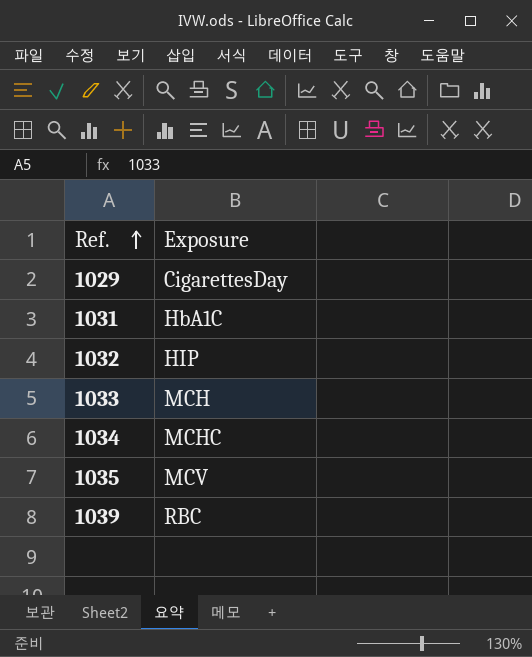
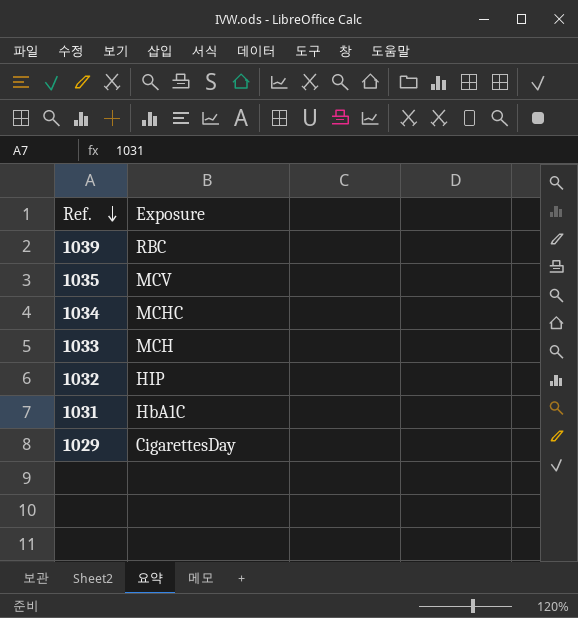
row order: Ref. ascending -> Ref. descending

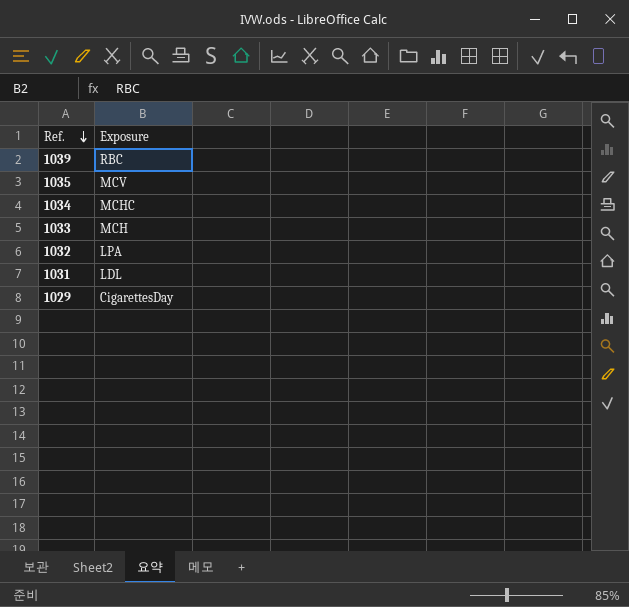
1032 | Exposure: HIP -> LPA
1031 | Exposure: HbA1C -> LDL

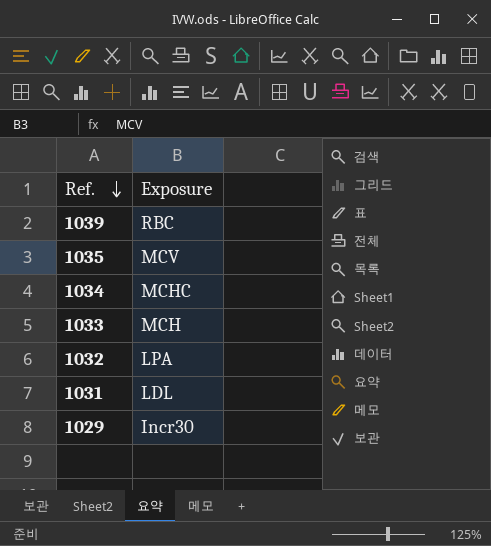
1029 | Exposure: CigarettesDay -> Incr30

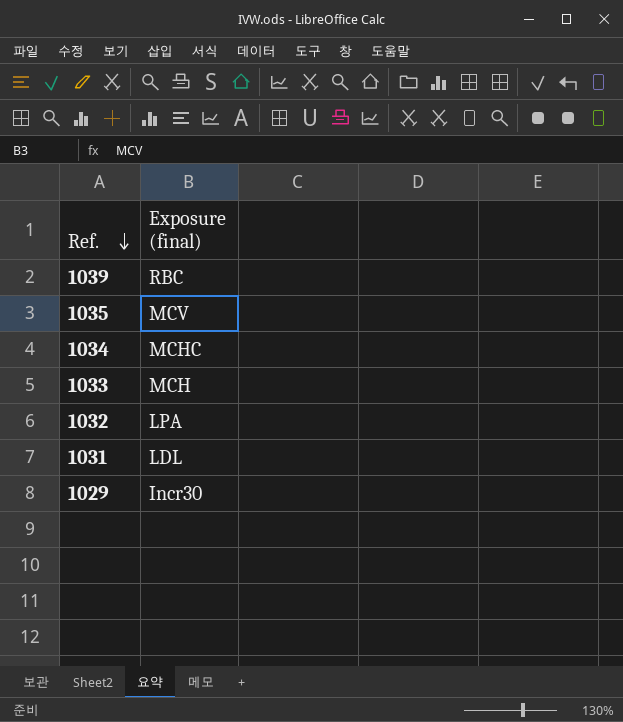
column name: Exposure -> Exposure (final)

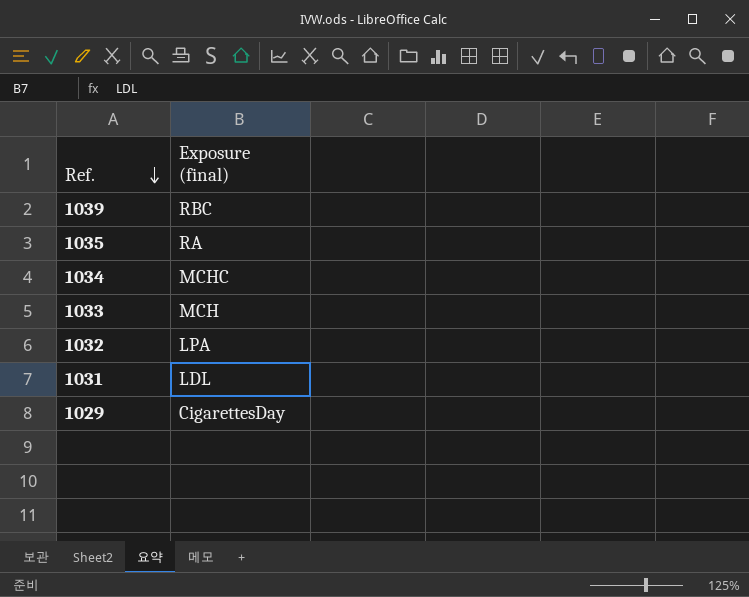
1035 | Exposure (final): MCV -> RA
1029 | Exposure (final): Incr30 -> CigarettesDay

